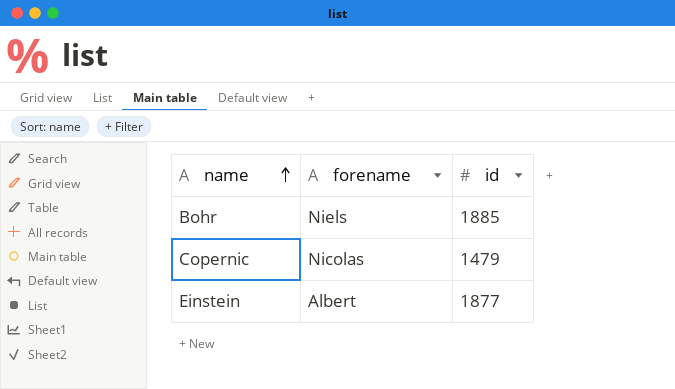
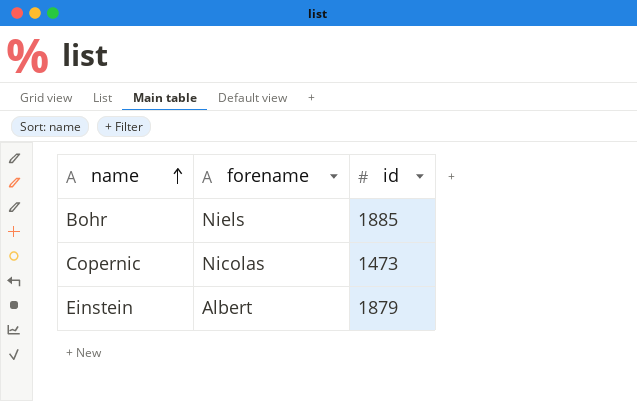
Copernic | id: 1479 -> 1473
Einstein | id: 1877 -> 1879

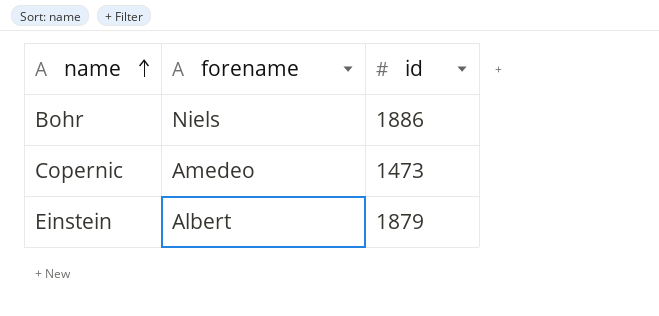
Bohr | id: 1885 -> 1886
Copernic | forename: Nicolas -> Amedeo

